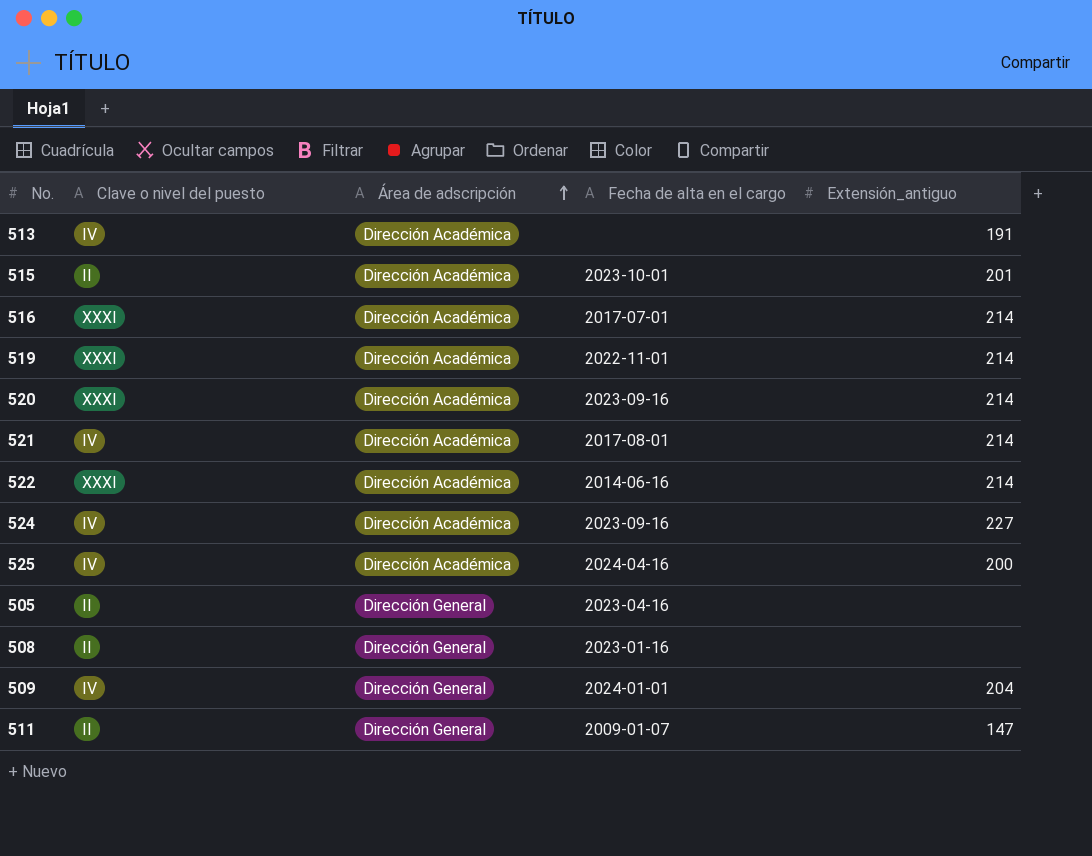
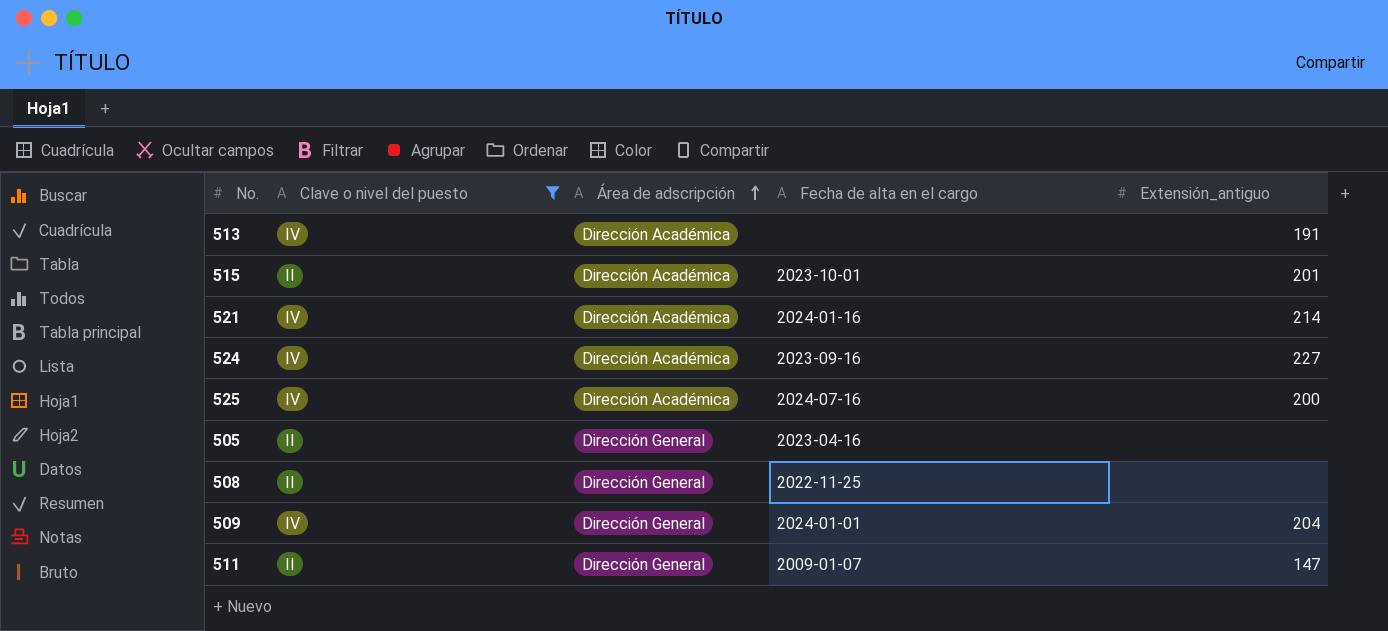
filter: none -> Clave o nivel del puesto != XXXI
521 | Fecha de alta en el cargo: 2017-08-01 -> 2024-01-16
525 | Fecha de alta en el cargo: 2024-04-16 -> 2024-07-16
508 | Fecha de alta en el cargo: 2023-01-16 -> 2022-11-25

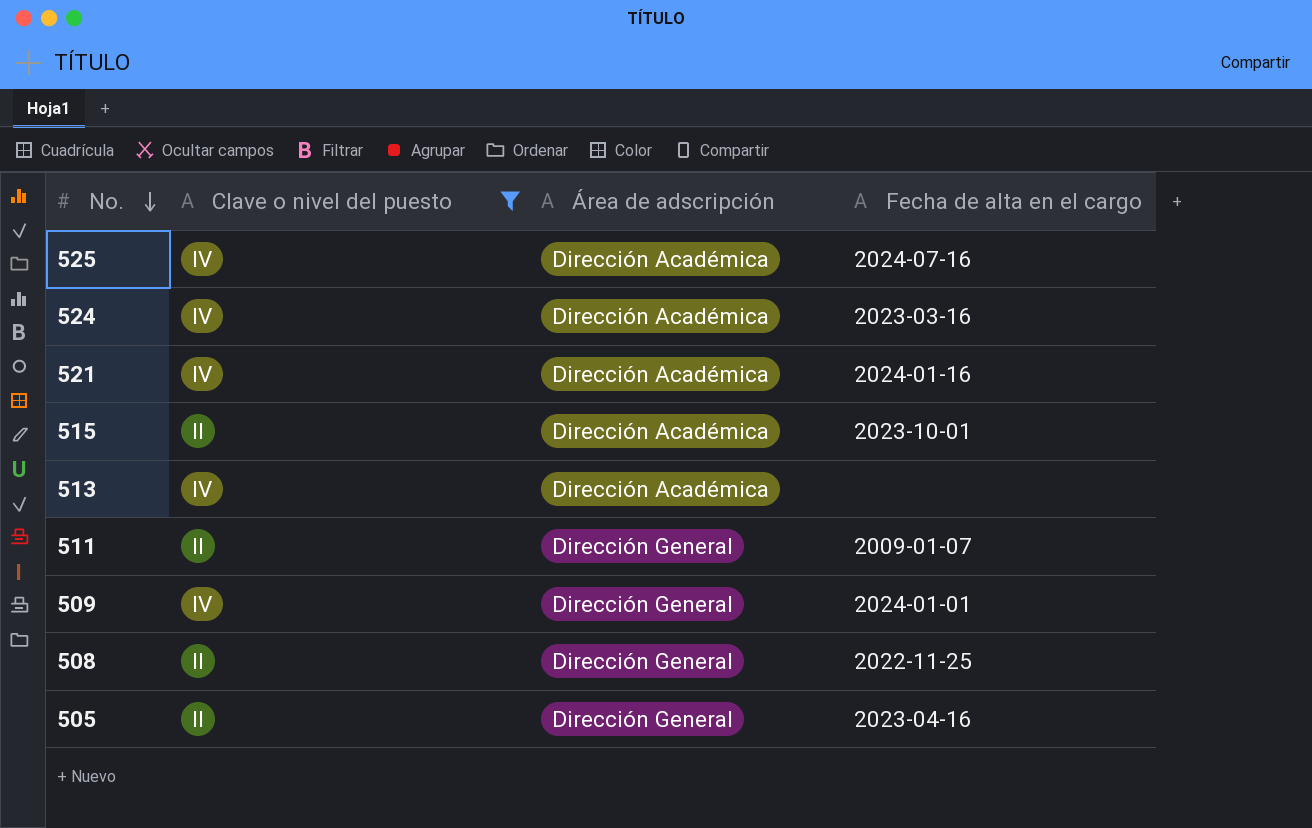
row order: Área de adscripción ascending -> No. descending
column Extensión_antiguo | position: 5 -> none
524 | Fecha de alta en el cargo: 2023-09-16 -> 2023-03-16

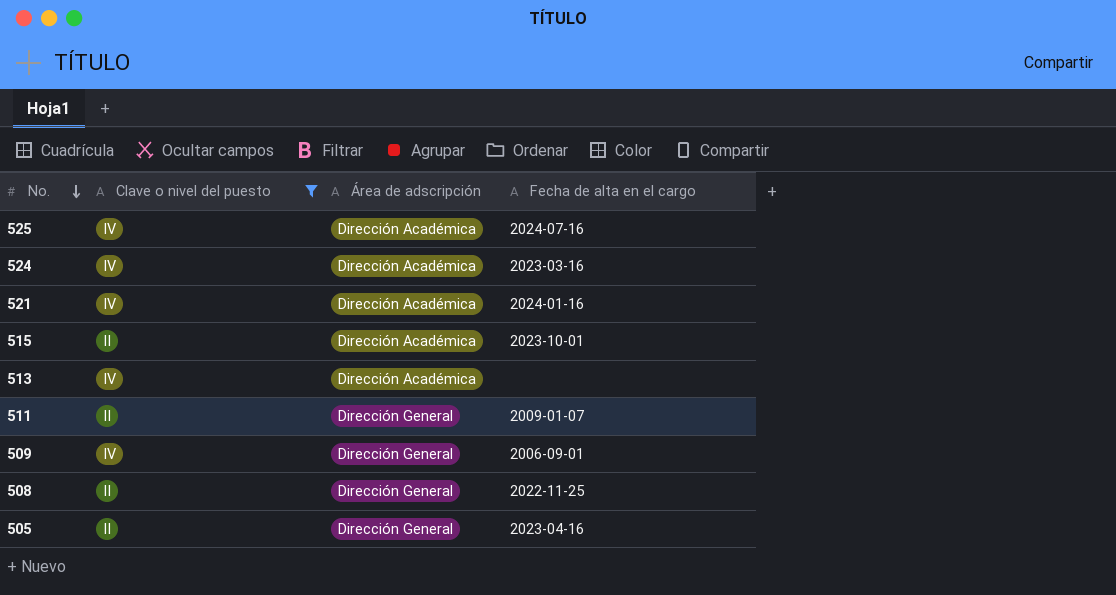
509 | Fecha de alta en el cargo: 2024-01-01 -> 2006-09-01

